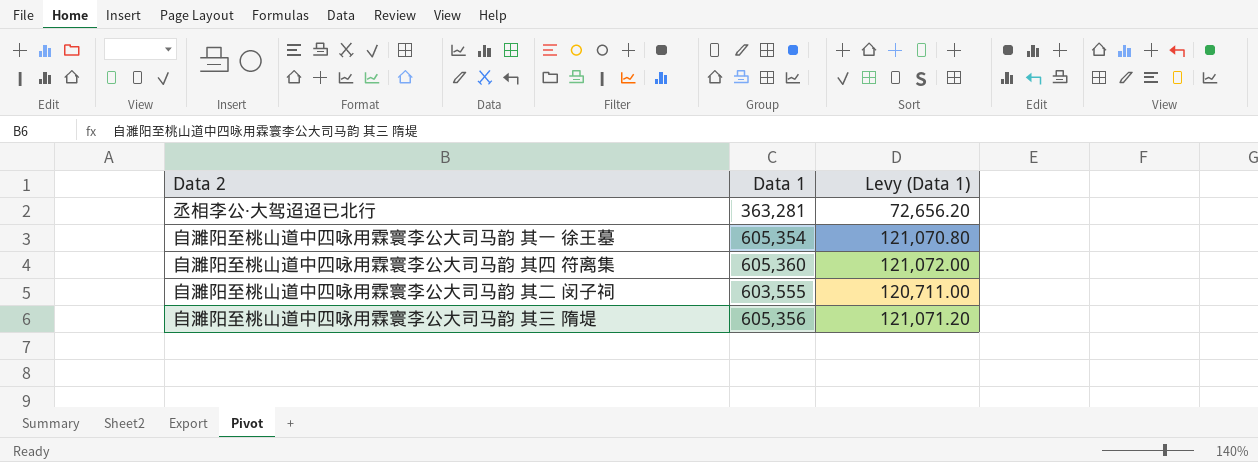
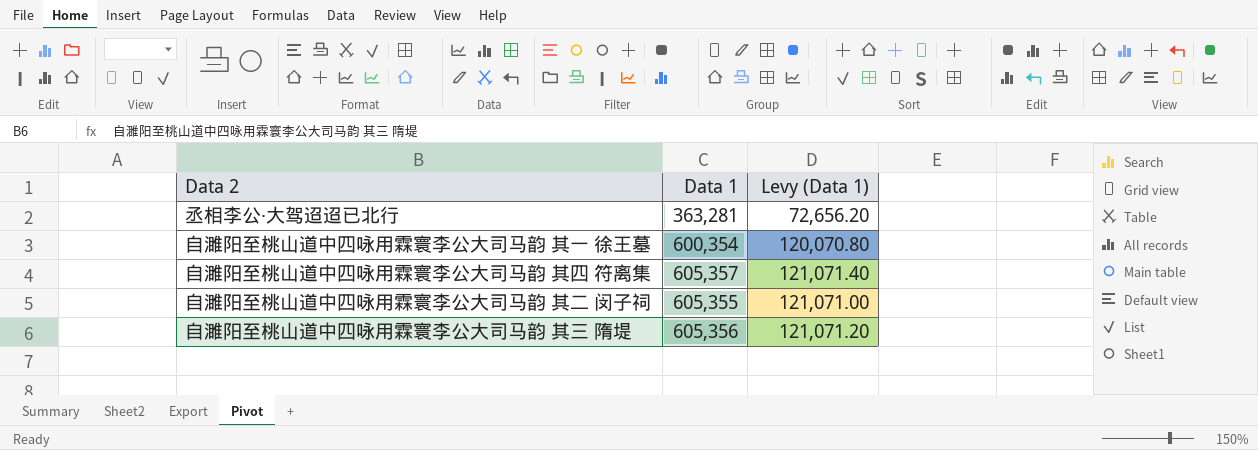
自濉阳至桃山道中四咏用霖寰李公大司马韵 其一 徐王墓 | Data 1: 605,354 -> 600,354
自濉阳至桃山道中四咏用霖寰李公大司马韵 其一 徐王墓 | Levy (Data 1): 121,070.80 -> 120,070.80
自濉阳至桃山道中四咏用霖寰李公大司马韵 其四 符离集 | Data 1: 605,360 -> 605,357
自濉阳至桃山道中四咏用霖寰李公大司马韵 其四 符离集 | Levy (Data 1): 121,072.00 -> 121,071.40
自濉阳至桃山道中四咏用霖寰李公大司马韵 其二 闵子祠 | Data 1: 603,555 -> 605,355
自濉阳至桃山道中四咏用霖寰李公大司马韵 其二 闵子祠 | Levy (Data 1): 120,711.00 -> 121,071.00

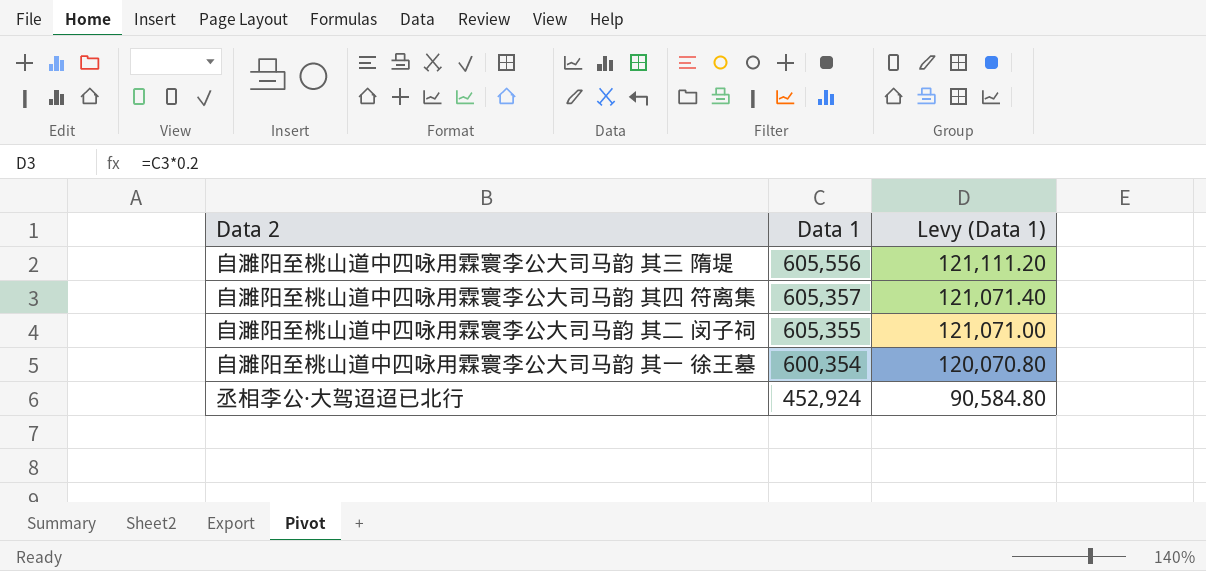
row order: none -> Data 1 descending
自濉阳至桃山道中四咏用霖寰李公大司马韵 其三 隋堤 | Data 1: 605,356 -> 605,556
自濉阳至桃山道中四咏用霖寰李公大司马韵 其三 隋堤 | Levy (Data 1): 121,071.20 -> 121,111.20
丞相李公·大驾迢迢已北行 | Data 1: 363,281 -> 452,924
丞相李公·大驾迢迢已北行 | Levy (Data 1): 72,656.20 -> 90,584.80

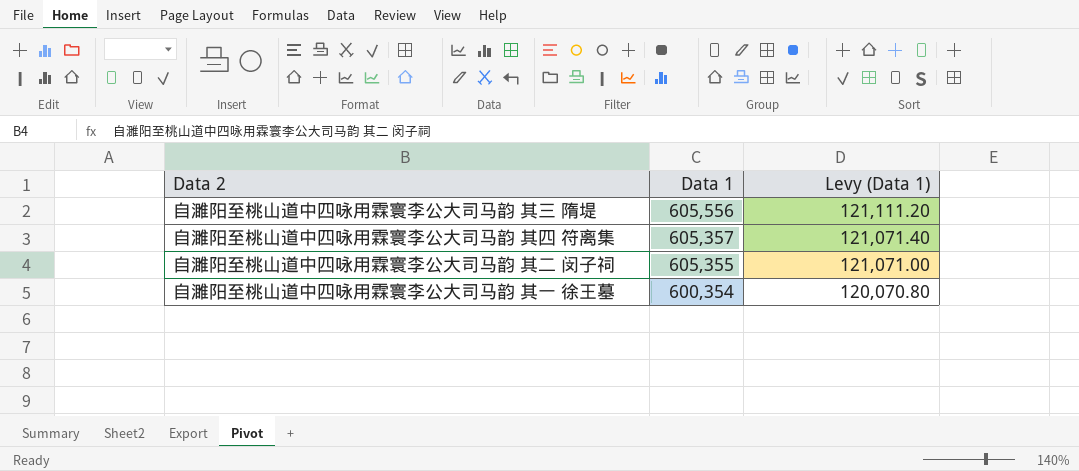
row 丞相李公·大驾迢迢已北行: 452,924 | 90,584.80 -> none

